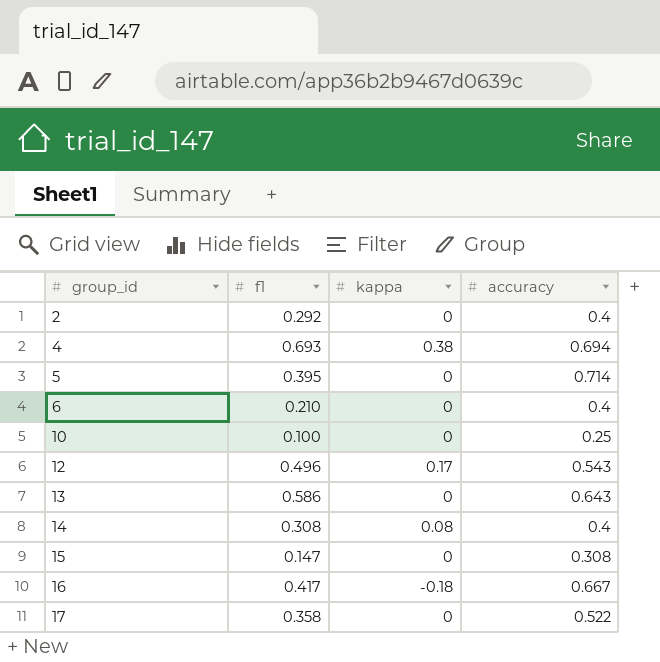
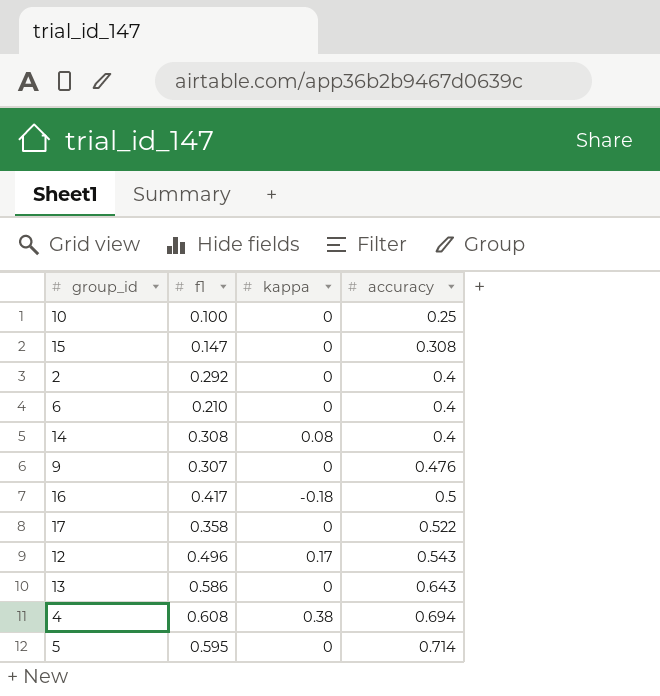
row order: group_id ascending -> accuracy ascending
row 9: none -> 0.307 | 0 | 0.476
16 | accuracy: 0.667 -> 0.5
4 | f1: 0.693 -> 0.608
5 | f1: 0.395 -> 0.595

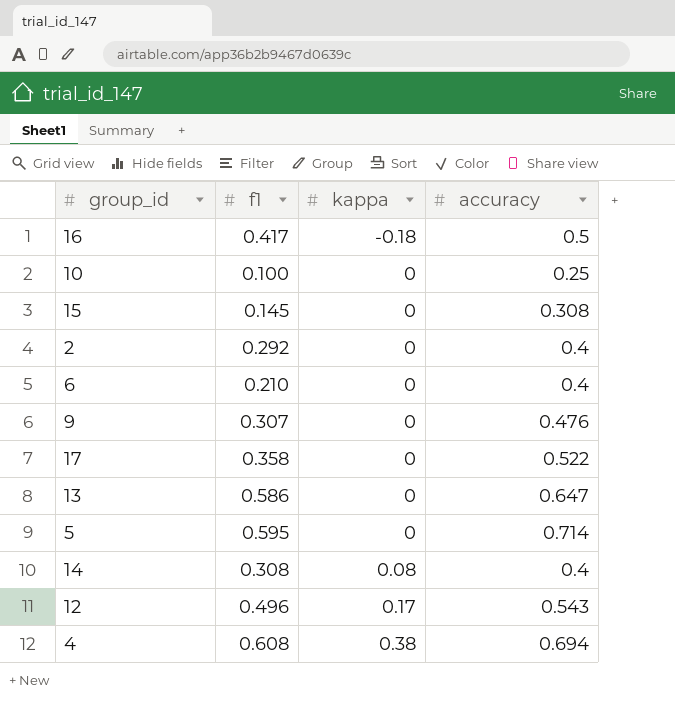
row order: accuracy ascending -> kappa ascending
15 | f1: 0.147 -> 0.145
13 | accuracy: 0.643 -> 0.647

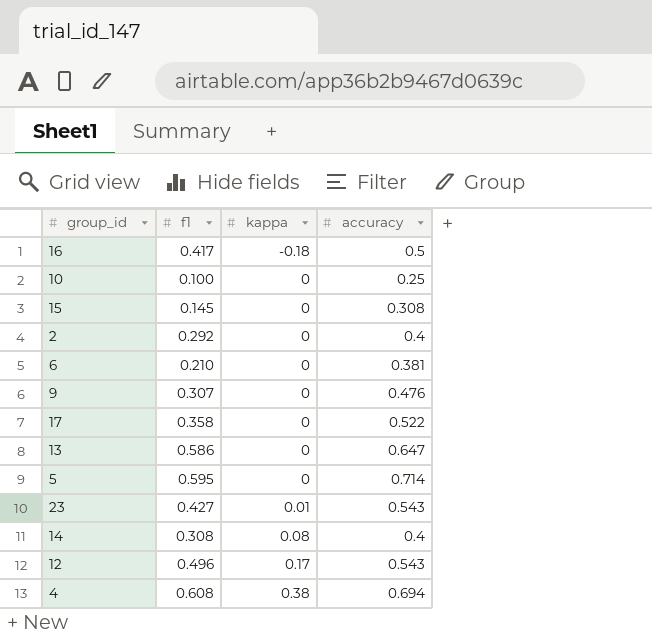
6 | accuracy: 0.4 -> 0.381
row 23: none -> 0.427 | 0.01 | 0.543

